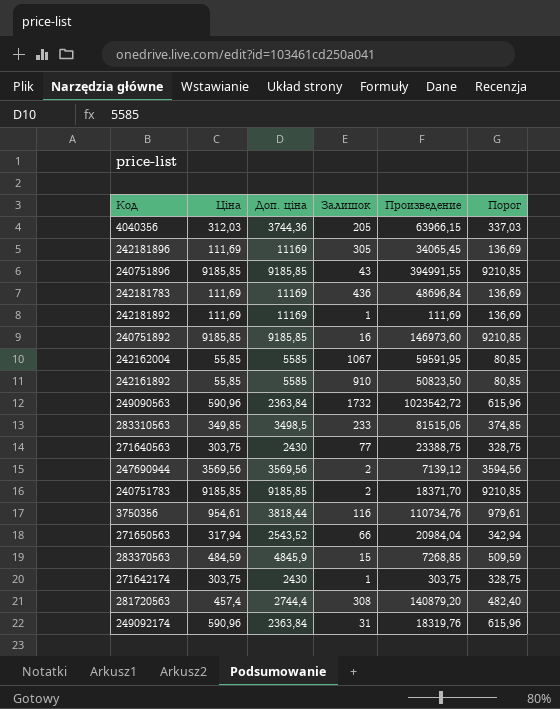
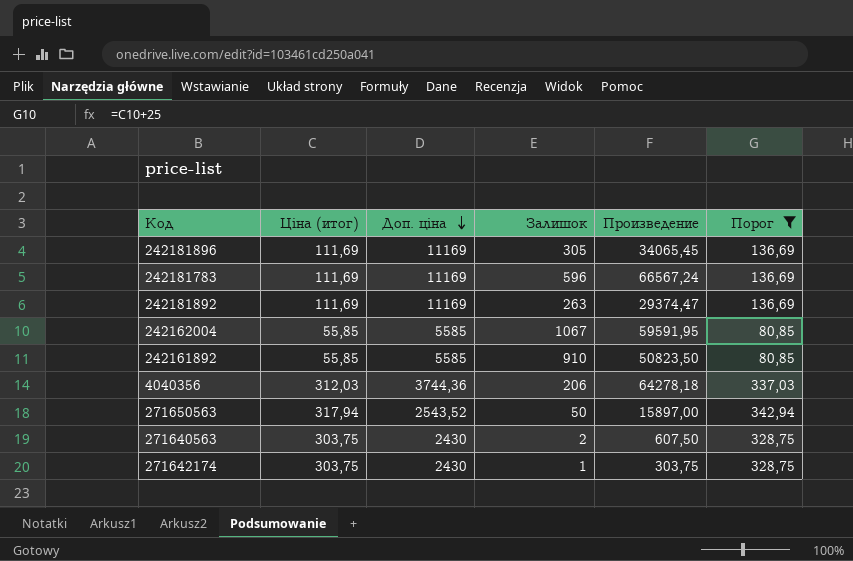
filter: none -> Порог <= 342,94
row order: none -> Доп. ціна descending
column name: Ціна -> Ціна (итог)
242181783 | Залишок: 436 -> 596
242181783 | Произведение: 48696,84 -> 66567,24
242181892 | Залишок: 1 -> 263
242181892 | Произведение: 111,69 -> 29374,47
4040356 | Залишок: 205 -> 206
4040356 | Произведение: 63966,15 -> 64278,18
271650563 | Залишок: 66 -> 50
271650563 | Произведение: 20984,04 -> 15897,00
271640563 | Залишок: 77 -> 2
271640563 | Произведение: 23388,75 -> 607,50

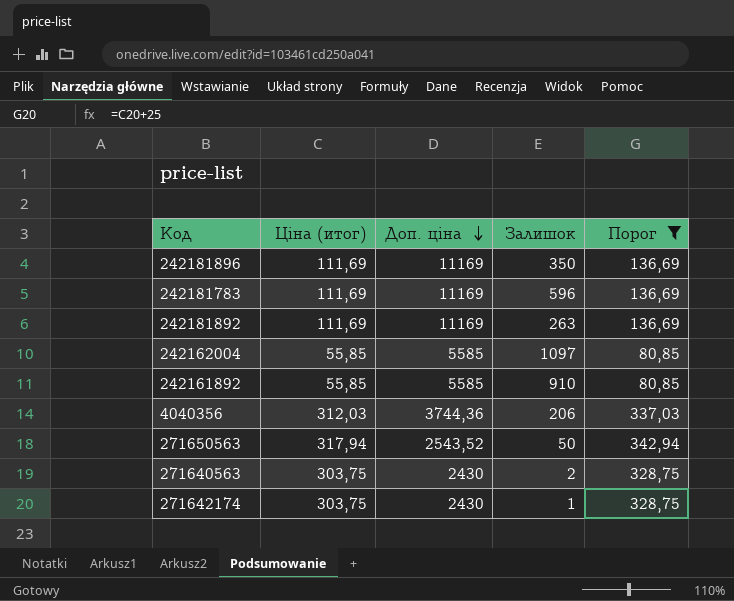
column Произведение | formula: [Ціна (итог)] * [Залишок] -> none
242181896 | Залишок: 305 -> 350
242162004 | Залишок: 1067 -> 1097

